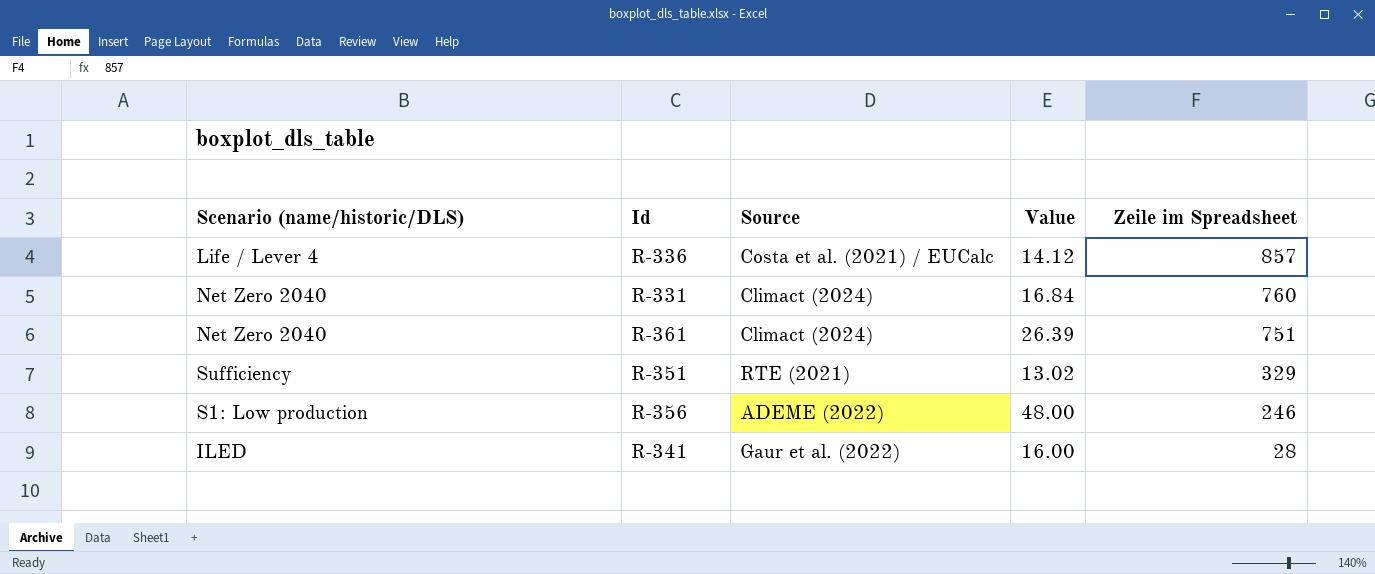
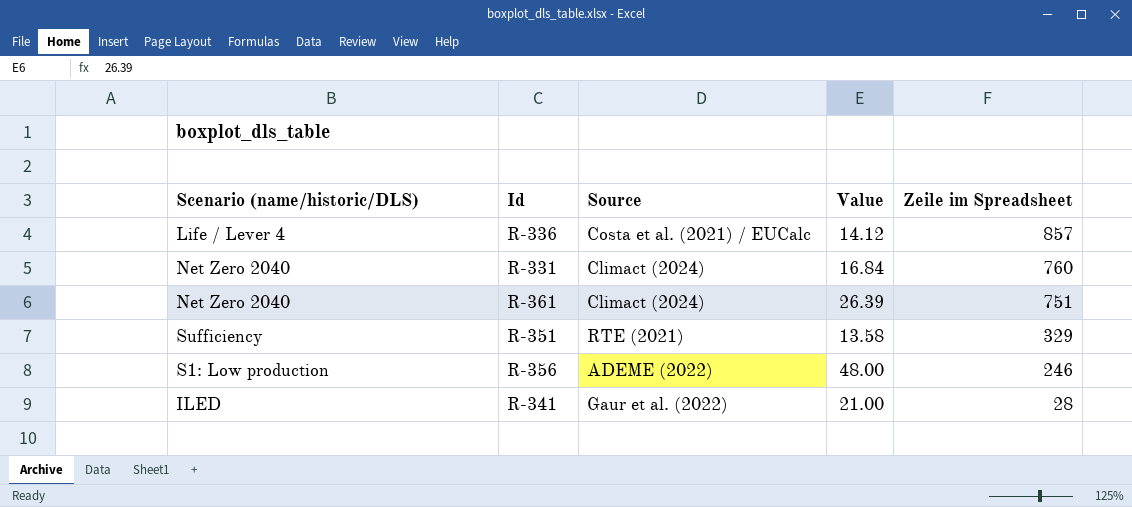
R-351 | Value: 13.02 -> 13.58
R-341 | Value: 16.00 -> 21.00

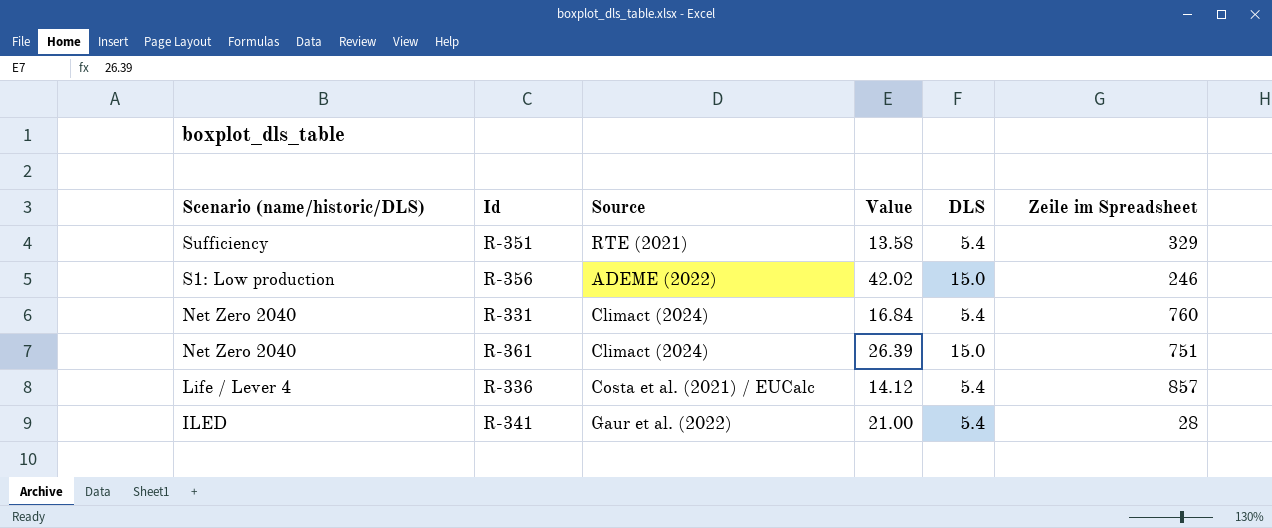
row order: Zeile im Spreadsheet descending -> Scenario (name/historic/DLS) descending
column DLS | position: none -> 5
R-356 | Value: 48.00 -> 42.02

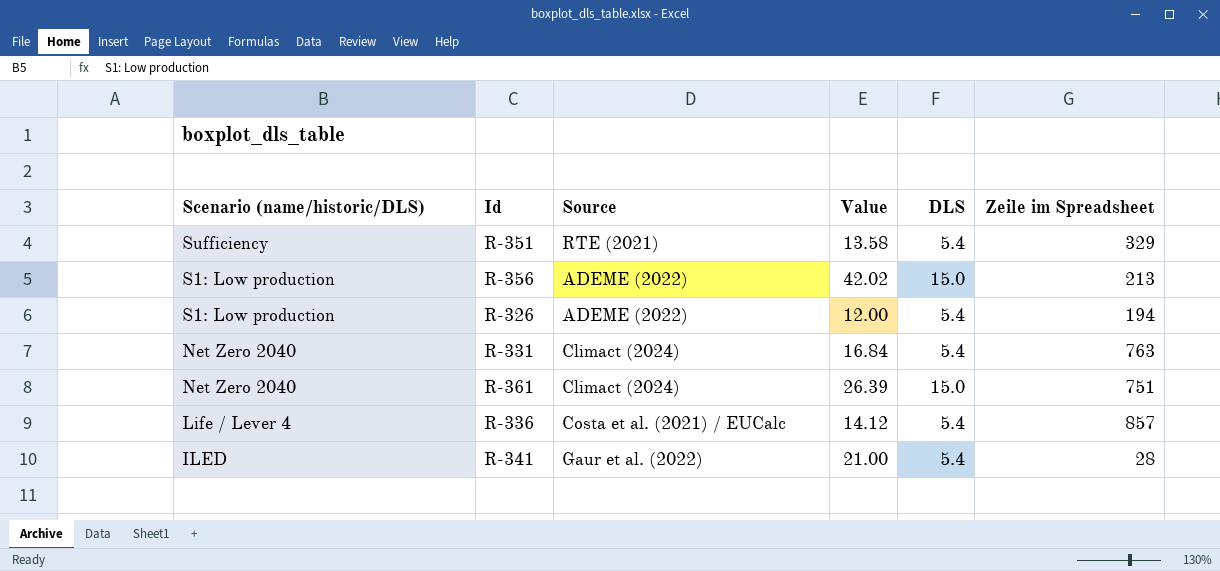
R-356 | Zeile im Spreadsheet: 246 -> 213
row R-326: none -> S1: Low production | ADEME (2022) | 12.00 | 5.4 | 194
R-331 | Zeile im Spreadsheet: 760 -> 763

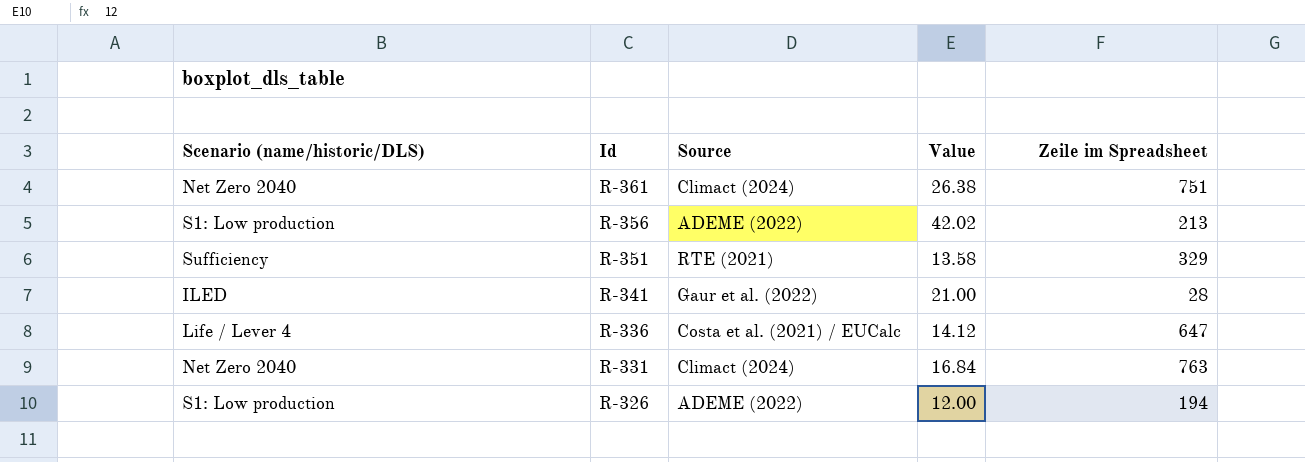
row order: Scenario (name/historic/DLS) descending -> Id descending
column DLS | position: 5 -> none
R-361 | Value: 26.39 -> 26.38
R-336 | Zeile im Spreadsheet: 857 -> 647

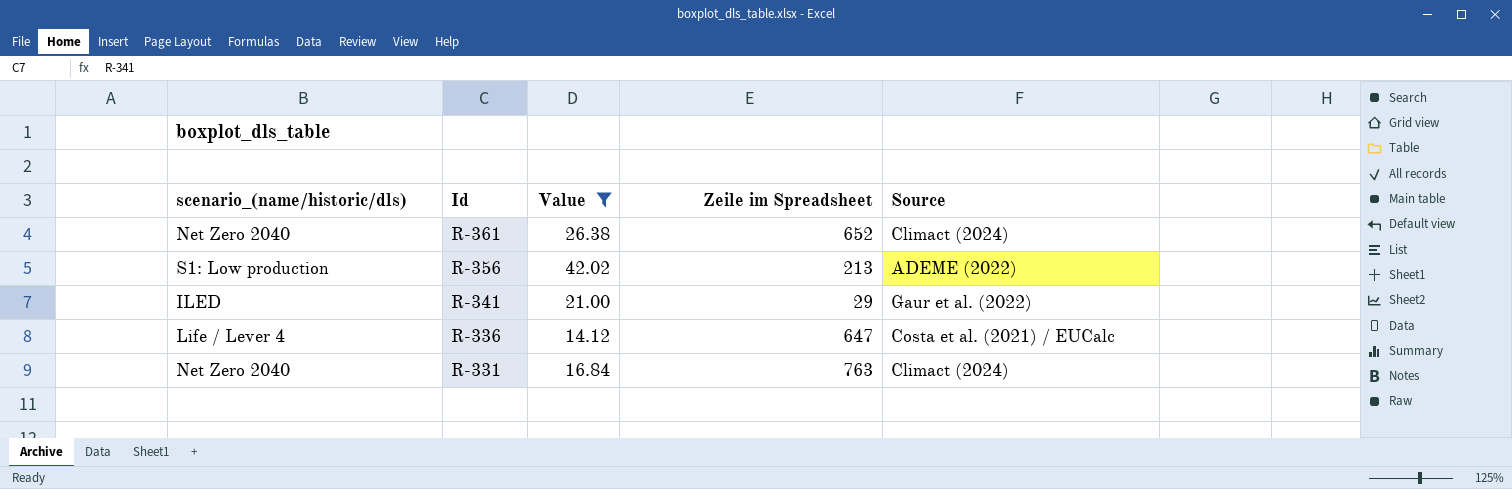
filter: none -> Value >= 14.12
column name: Scenario (name/historic/DLS) -> scenario_(name/historic/dls)
column Source | position: 3 -> 5
R-361 | Zeile im Spreadsheet: 751 -> 652
R-341 | Zeile im Spreadsheet: 28 -> 29

